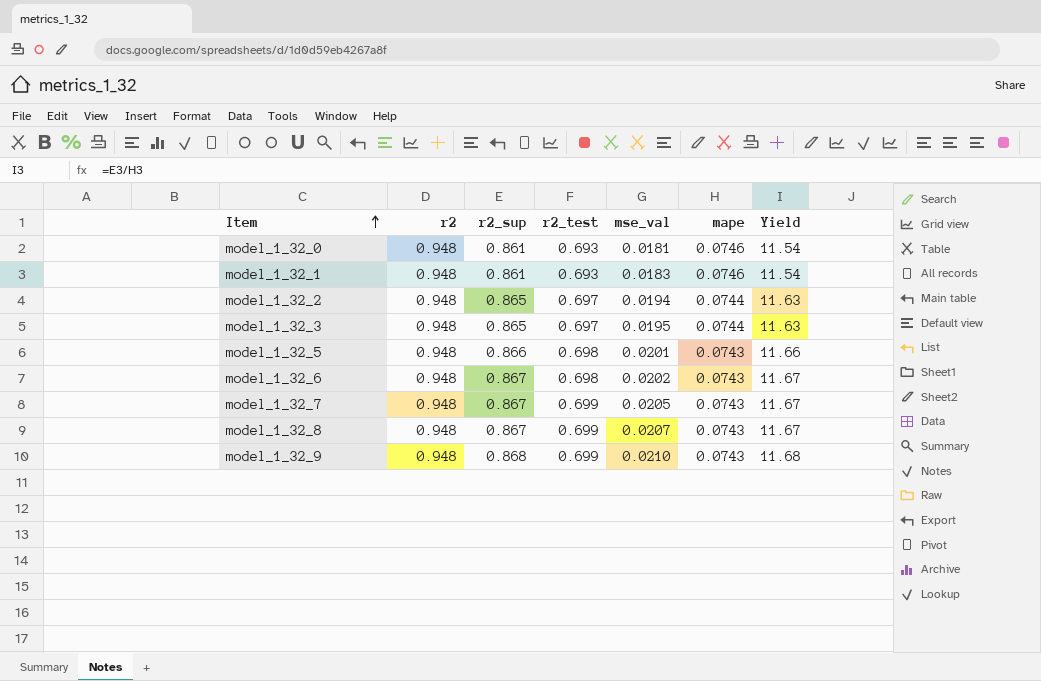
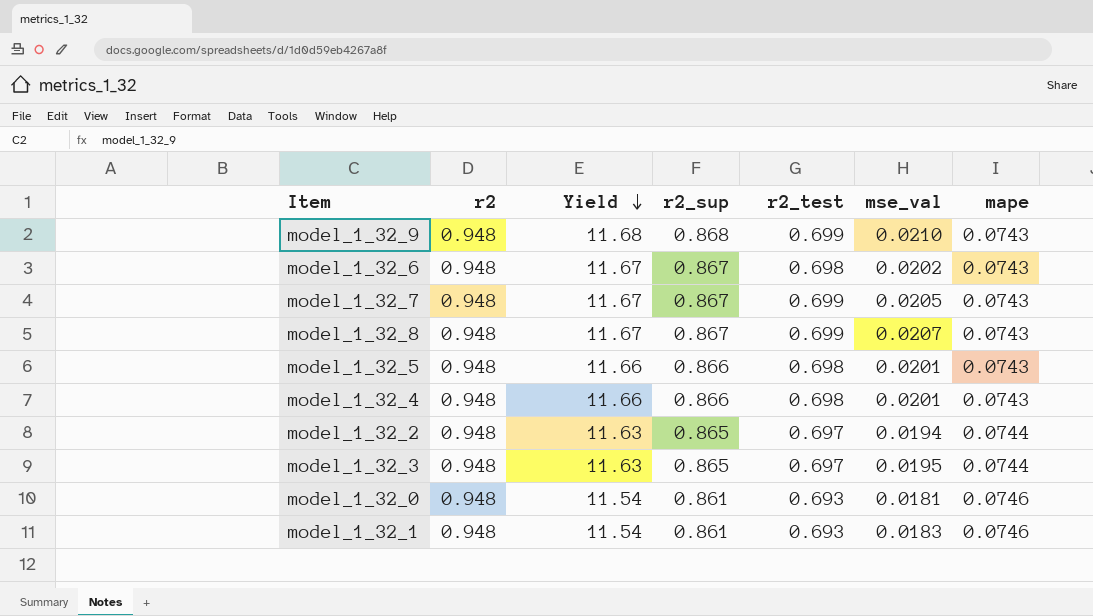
row order: Item ascending -> Yield descending
column Yield | position: 7 -> 3
row model_1_32_4: none -> 0.948 | 11.66 | 0.866 | 0.698 | 0.0201 | 0.0743

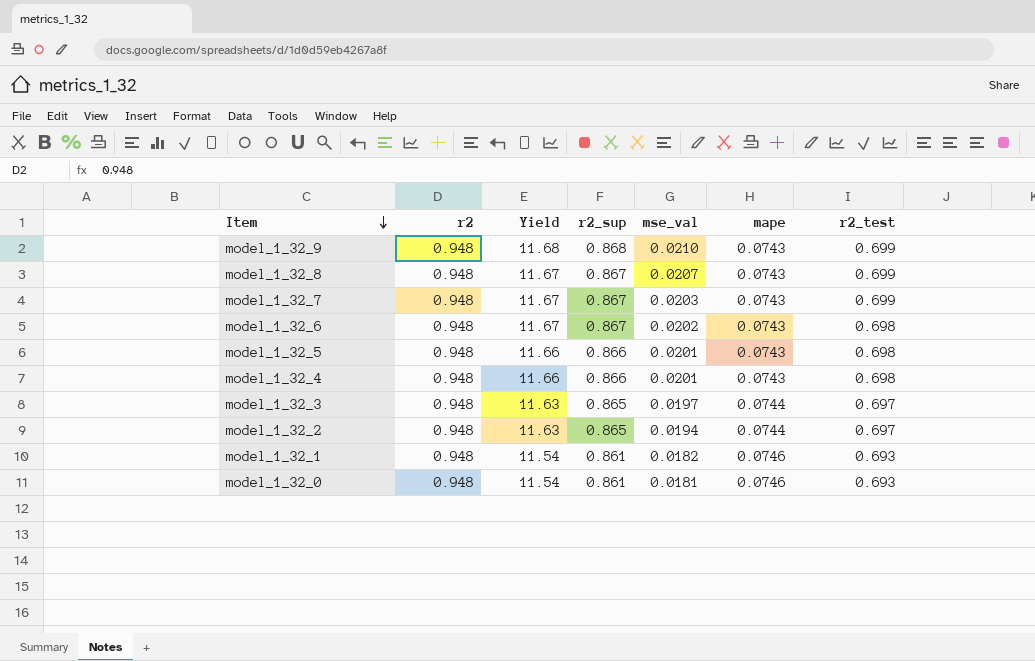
row order: Yield descending -> Item descending
column r2_test | position: 5 -> 7
model_1_32_7 | mse_val: 0.0205 -> 0.0203
model_1_32_3 | mse_val: 0.0195 -> 0.0197
model_1_32_1 | mse_val: 0.0183 -> 0.0182

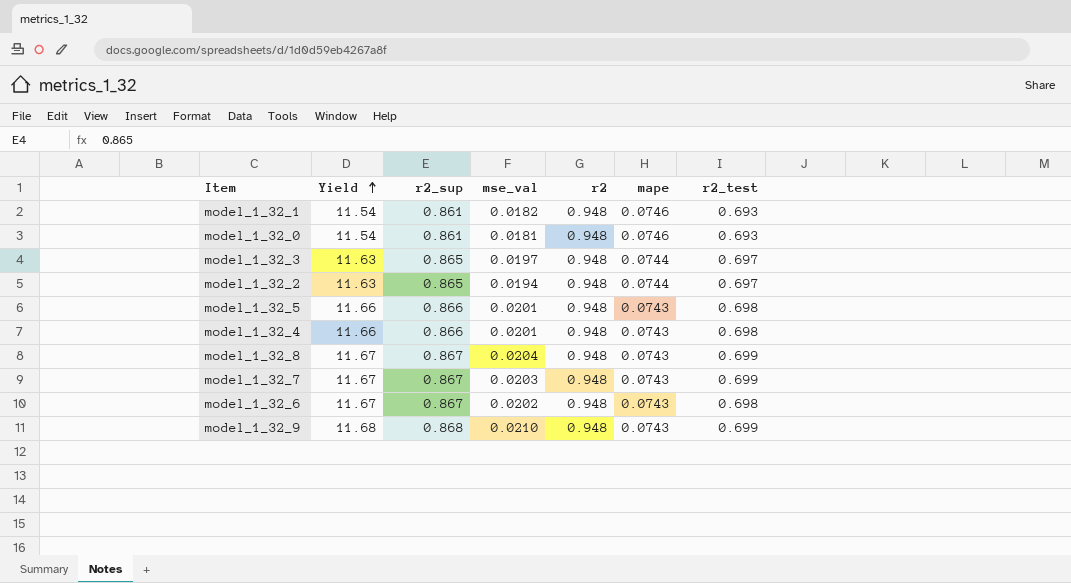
row order: Item descending -> Yield ascending
column r2 | position: 2 -> 5
model_1_32_8 | mse_val: 0.0207 -> 0.0204

